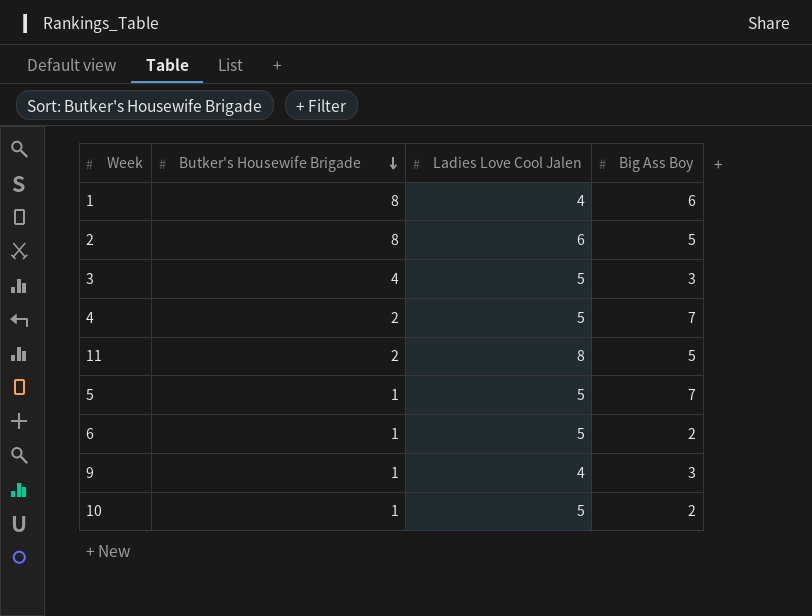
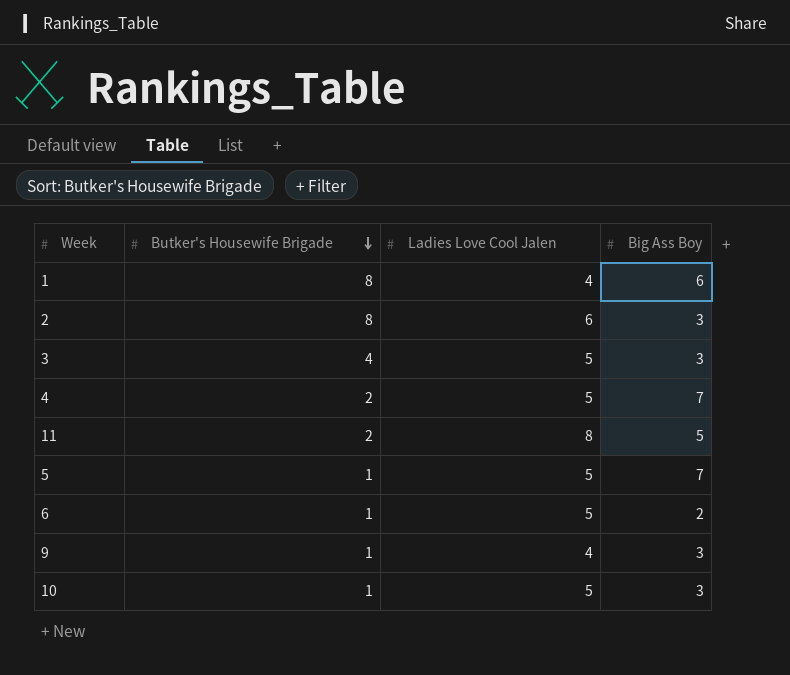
2 | Big Ass Boy: 5 -> 3
10 | Big Ass Boy: 2 -> 3

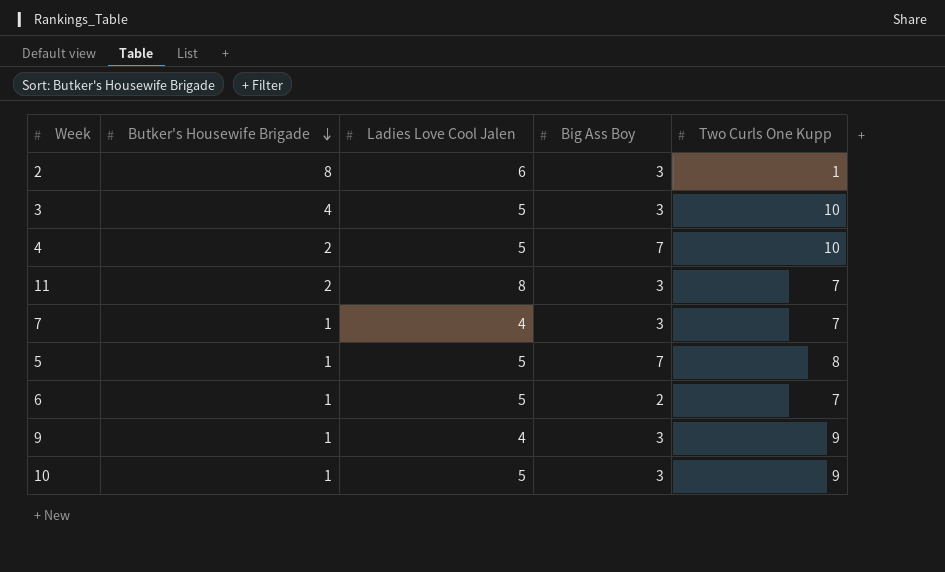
column Two Curls One Kupp | position: none -> 5
row 1: 8 | 4 | 6 -> none
11 | Big Ass Boy: 5 -> 3
row 7: none -> 1 | 4 | 3 | 7

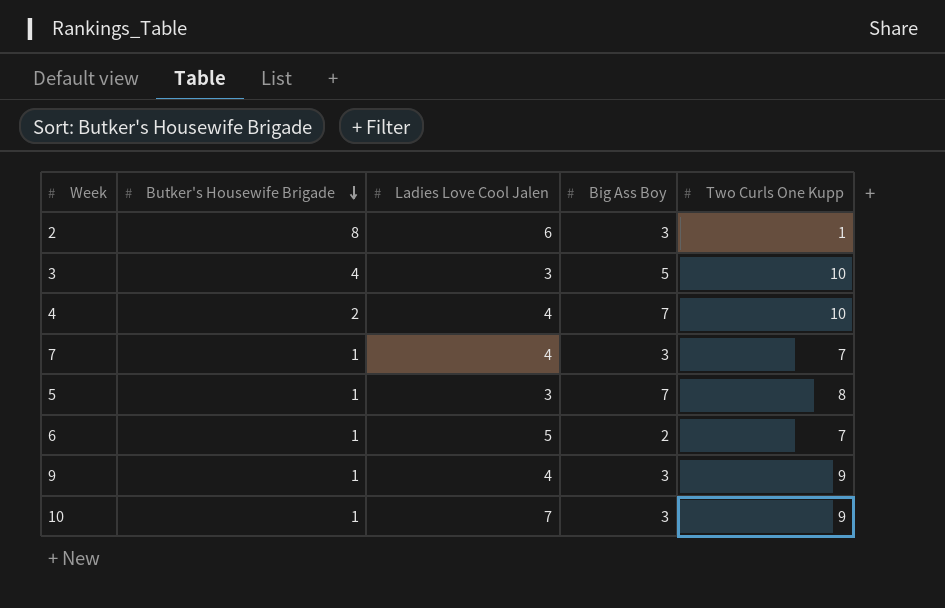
row 11: 2 | 8 | 3 | 7 -> none
3 | Ladies Love Cool Jalen: 5 -> 3
3 | Big Ass Boy: 3 -> 5
4 | Ladies Love Cool Jalen: 5 -> 4
5 | Ladies Love Cool Jalen: 5 -> 3
10 | Ladies Love Cool Jalen: 5 -> 7

